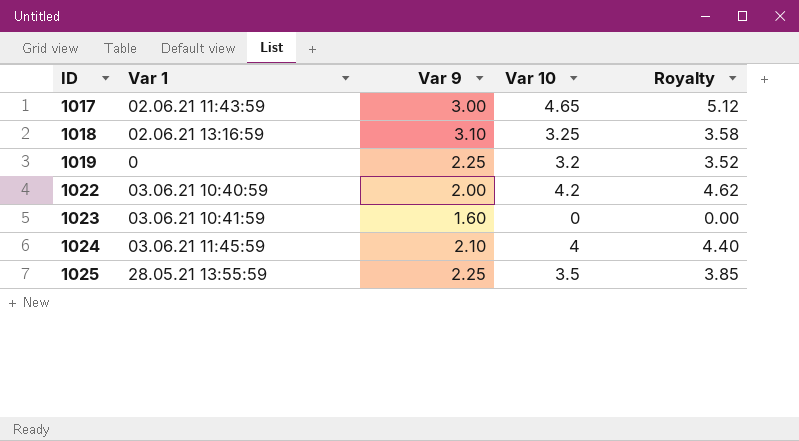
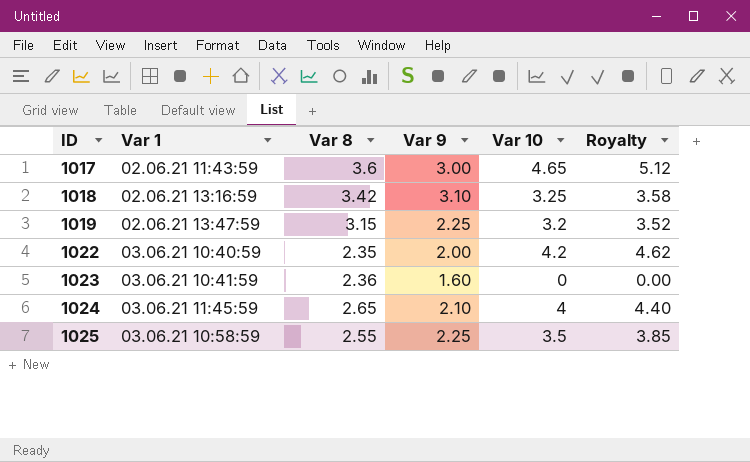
column Var 8 | position: none -> 3
1019 | Var 1: 0 -> 02.06.21 13:47:59
1025 | Var 1: 28.05.21 13:55:59 -> 03.06.21 10:58:59

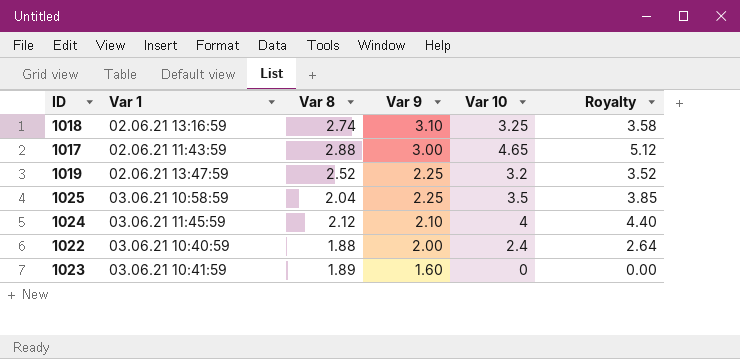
row order: ID ascending -> Var 9 descending
1018 | Var 8: 3.42 -> 2.74
1017 | Var 8: 3.6 -> 2.88
1019 | Var 8: 3.15 -> 2.52
1025 | Var 8: 2.55 -> 2.04
1024 | Var 8: 2.65 -> 2.12
1022 | Var 8: 2.35 -> 1.88
1022 | Var 10: 4.2 -> 2.4
1022 | Royalty: 4.62 -> 2.64
1023 | Var 8: 2.36 -> 1.89

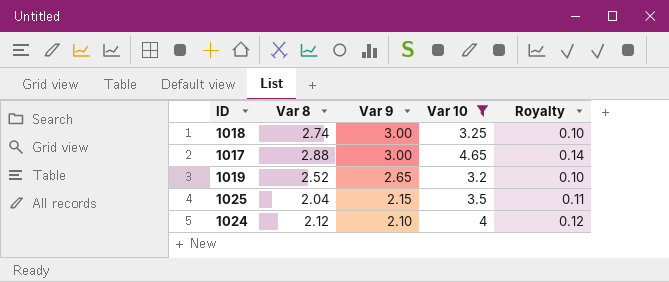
filter: none -> Var 10 >= 3.2
column Var 1 | position: 2 -> none
column Royalty | formula: [Var 10] * 1.1 -> [Var 10] * 0.03
1018 | Var 9: 3.10 -> 3.00
1019 | Var 9: 2.25 -> 2.65
1025 | Var 9: 2.25 -> 2.15

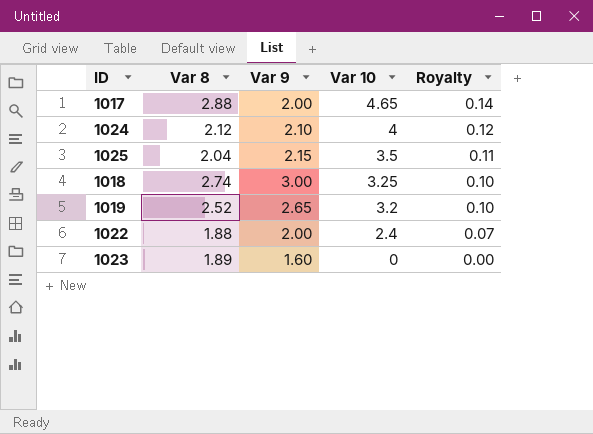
filter: Var 10 >= 3.2 -> none
row order: Var 9 descending -> Var 10 descending
1017 | Var 9: 3.00 -> 2.00

